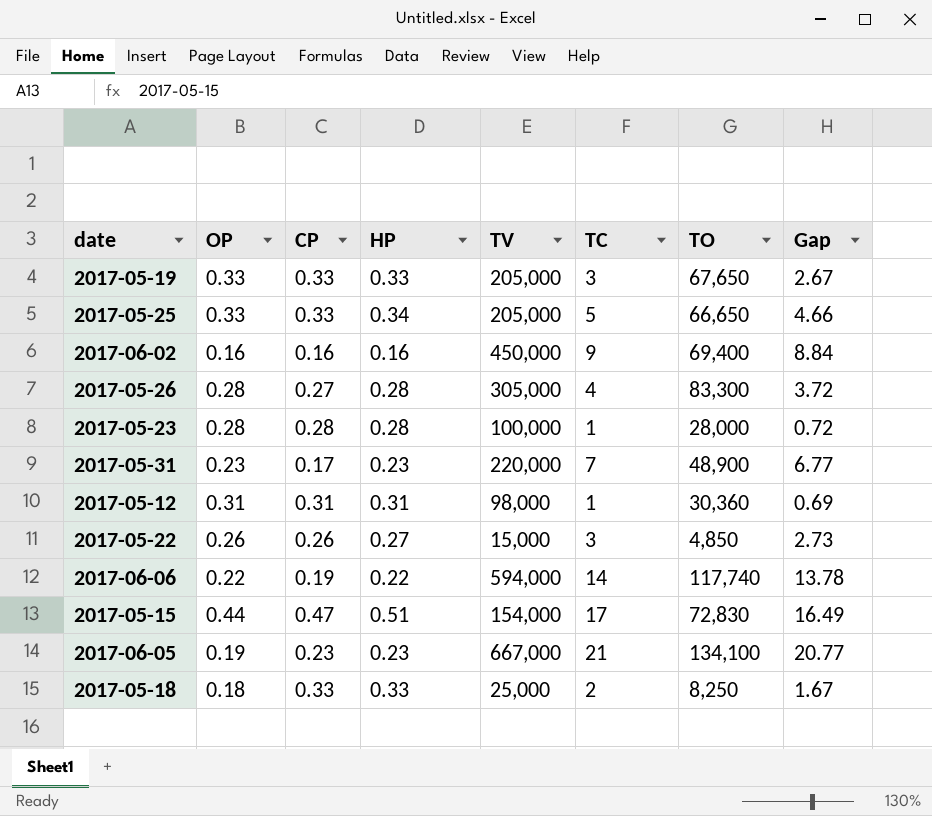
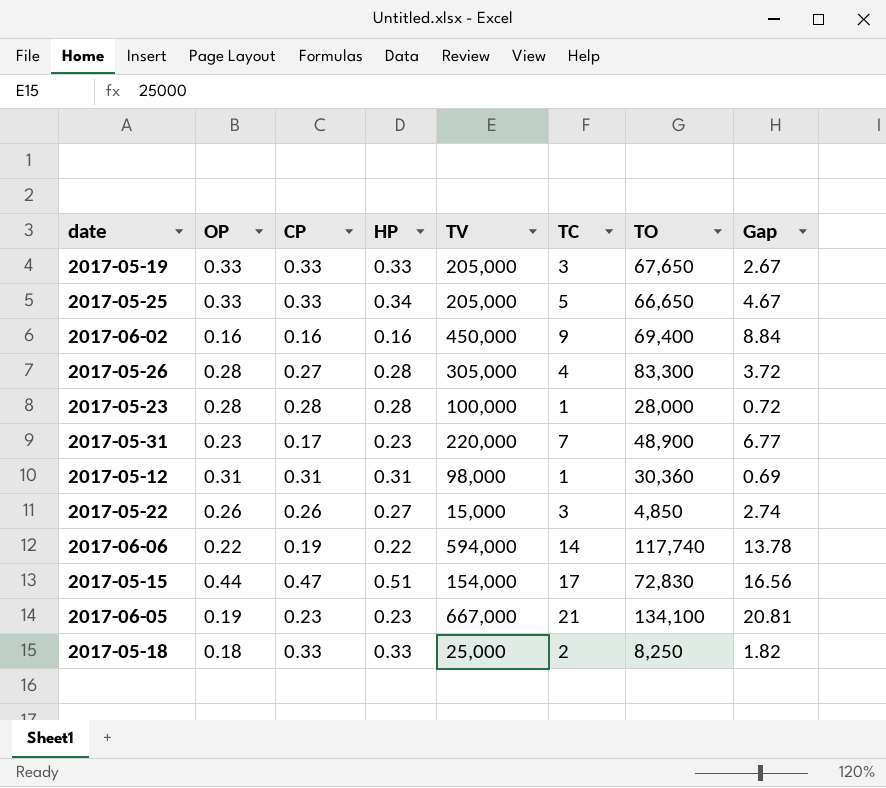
column Gap | formula: [TC] - [HP] -> [TC] - [OP]

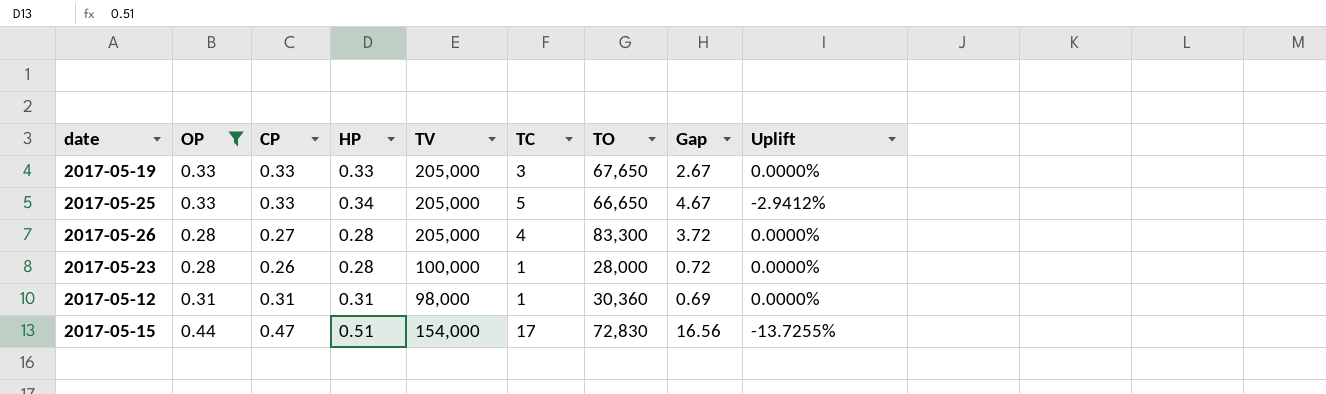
filter: none -> OP >= 0.28
column Uplift | formula: none -> ([OP] - [HP]) / [HP]
2017-05-26 | TV: 305,000 -> 205,000
2017-05-23 | CP: 0.28 -> 0.26

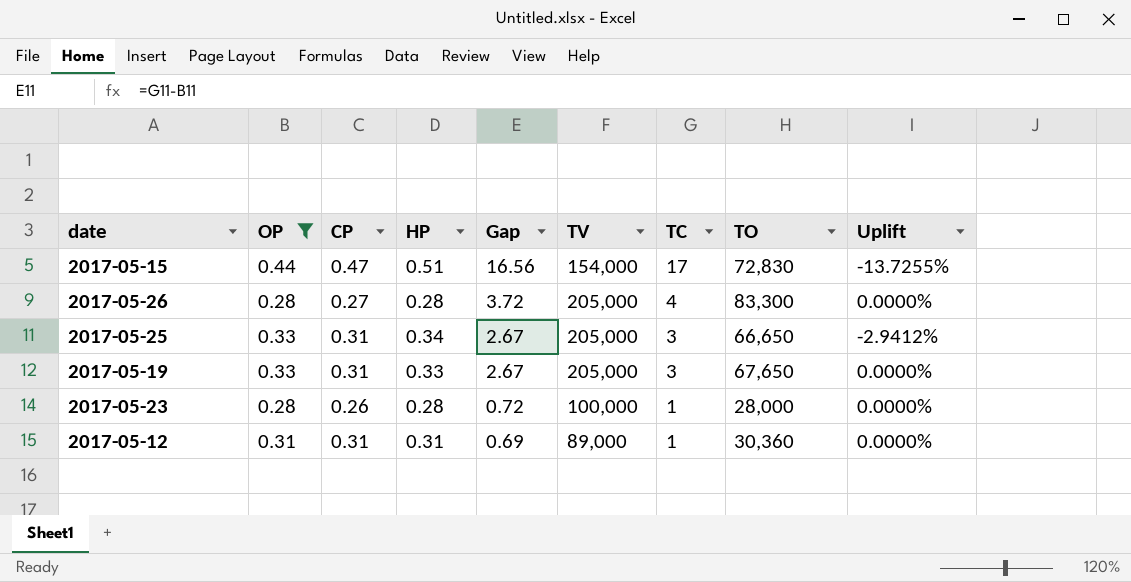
row order: none -> Gap descending
column Gap | position: 8 -> 5
2017-05-25 | CP: 0.33 -> 0.31
2017-05-25 | Gap: 4.67 -> 2.67
2017-05-25 | TC: 5 -> 3
2017-05-19 | CP: 0.33 -> 0.31
2017-05-12 | TV: 98,000 -> 89,000

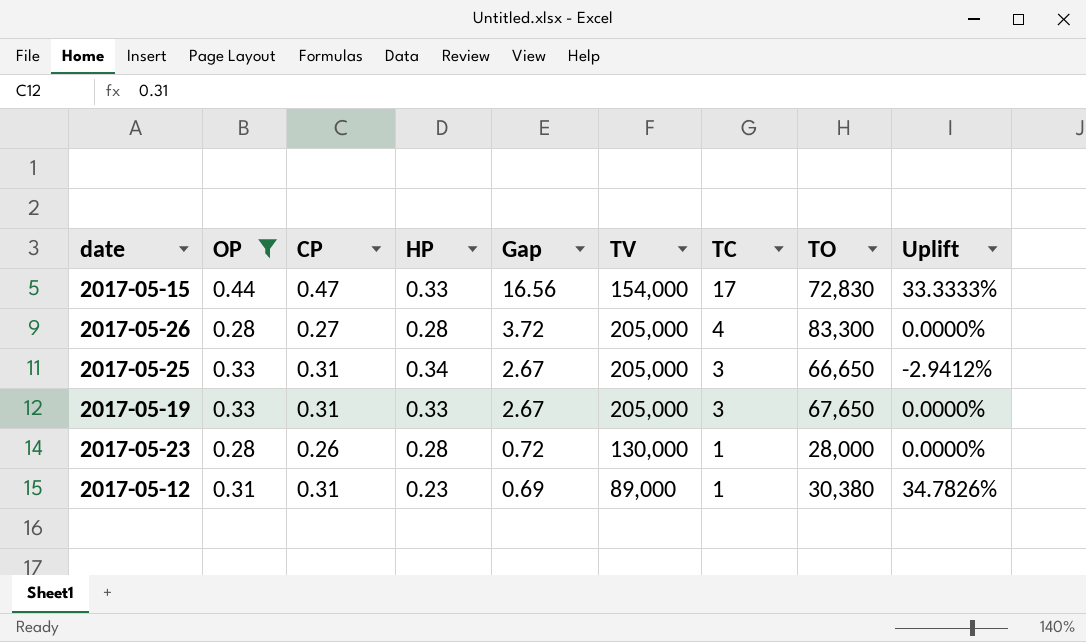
2017-05-15 | HP: 0.51 -> 0.33
2017-05-15 | Uplift: -13.7255% -> 33.3333%
2017-05-23 | TV: 100,000 -> 130,000
2017-05-12 | HP: 0.31 -> 0.23
2017-05-12 | TO: 30,360 -> 30,380
2017-05-12 | Uplift: 0.0000% -> 34.7826%

